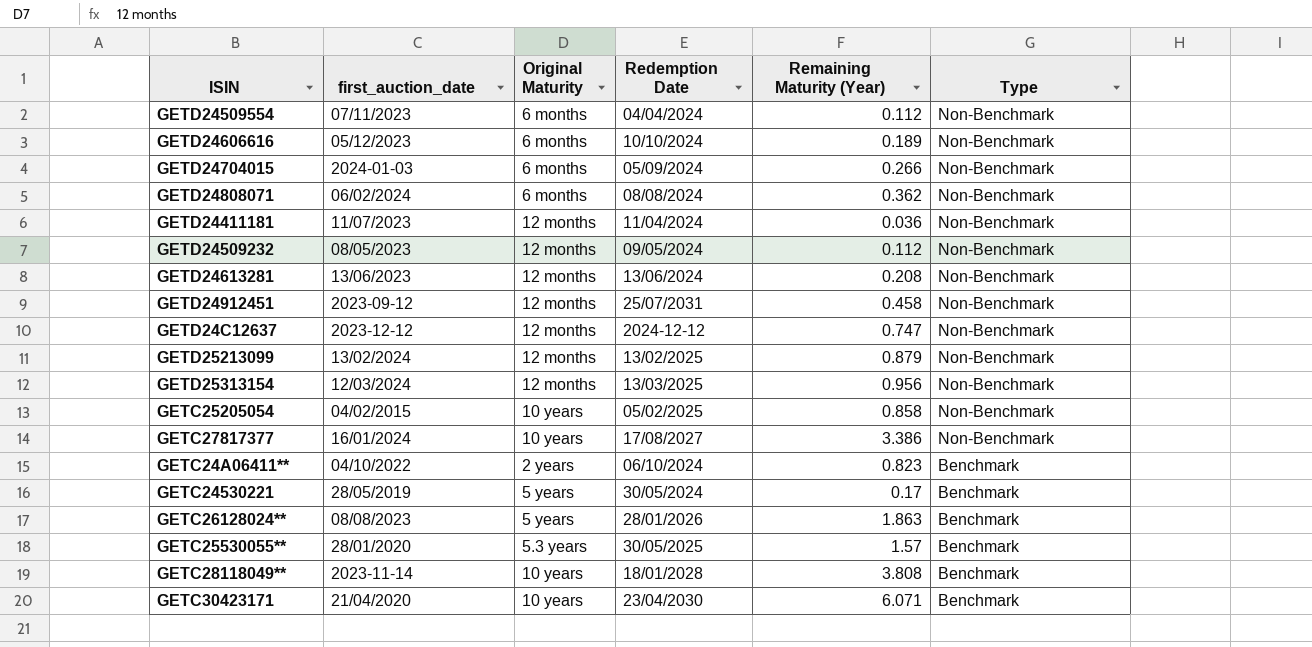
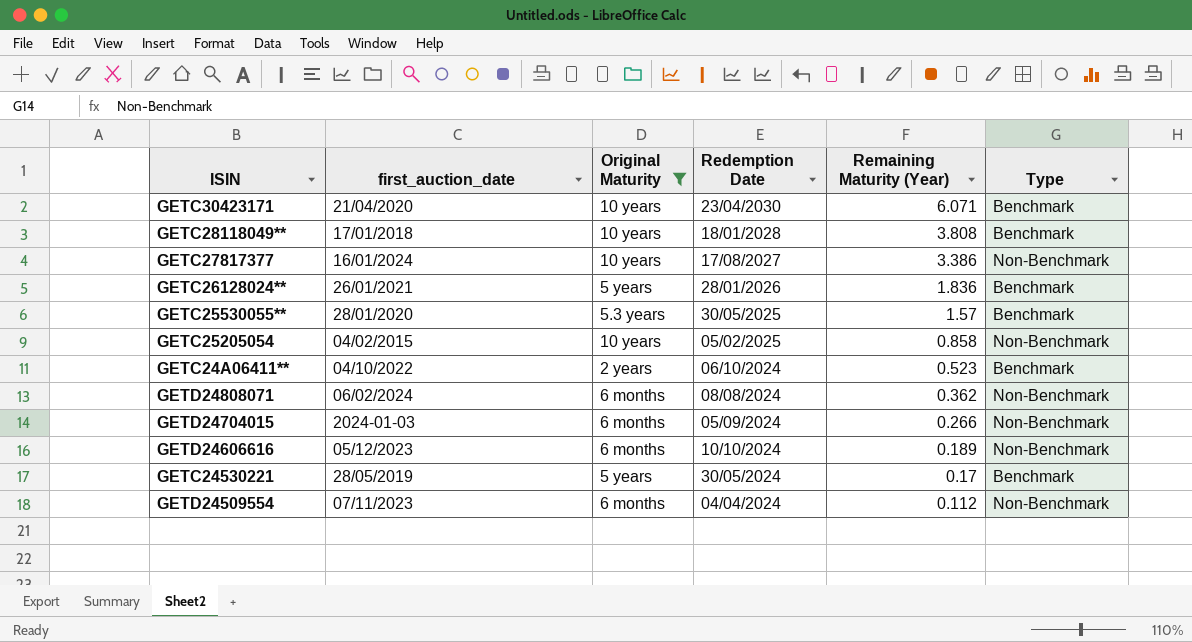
filter: none -> Original Maturity != 12 months
row order: Type descending -> Remaining Maturity (Year) descending
GETC28118049** | first_auction_date: 2023-11-14 -> 17/01/2018
GETC26128024** | first_auction_date: 08/08/2023 -> 26/01/2021
GETC26128024** | Remaining Maturity (Year): 1.863 -> 1.836
GETC24A06411** | Remaining Maturity (Year): 0.823 -> 0.523

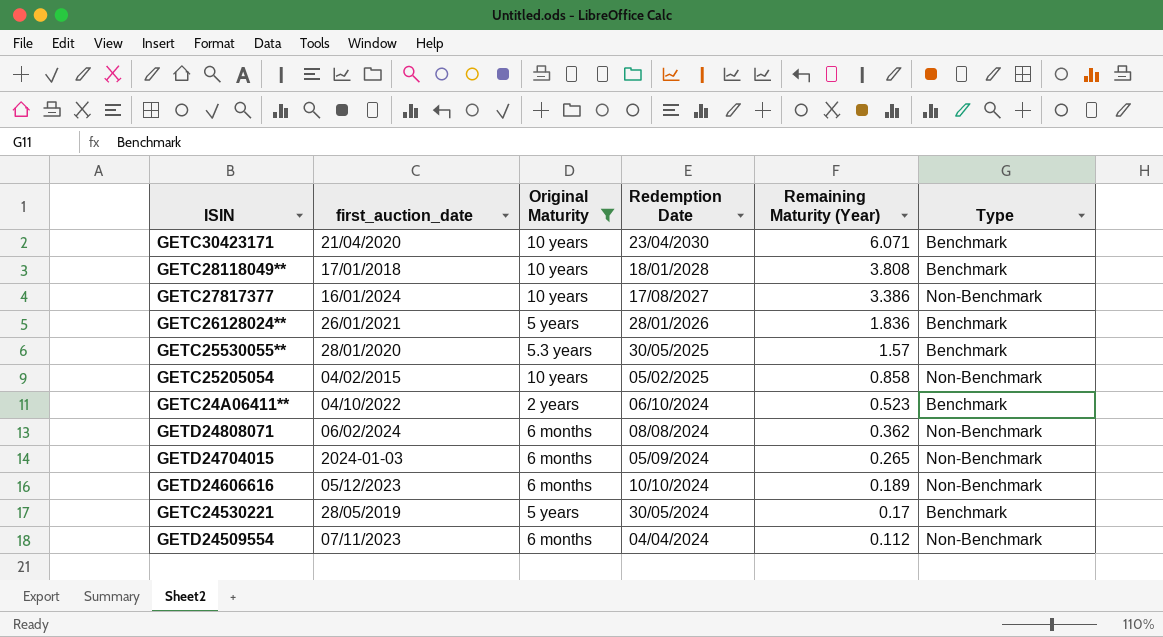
GETD24704015 | Remaining Maturity (Year): 0.266 -> 0.265

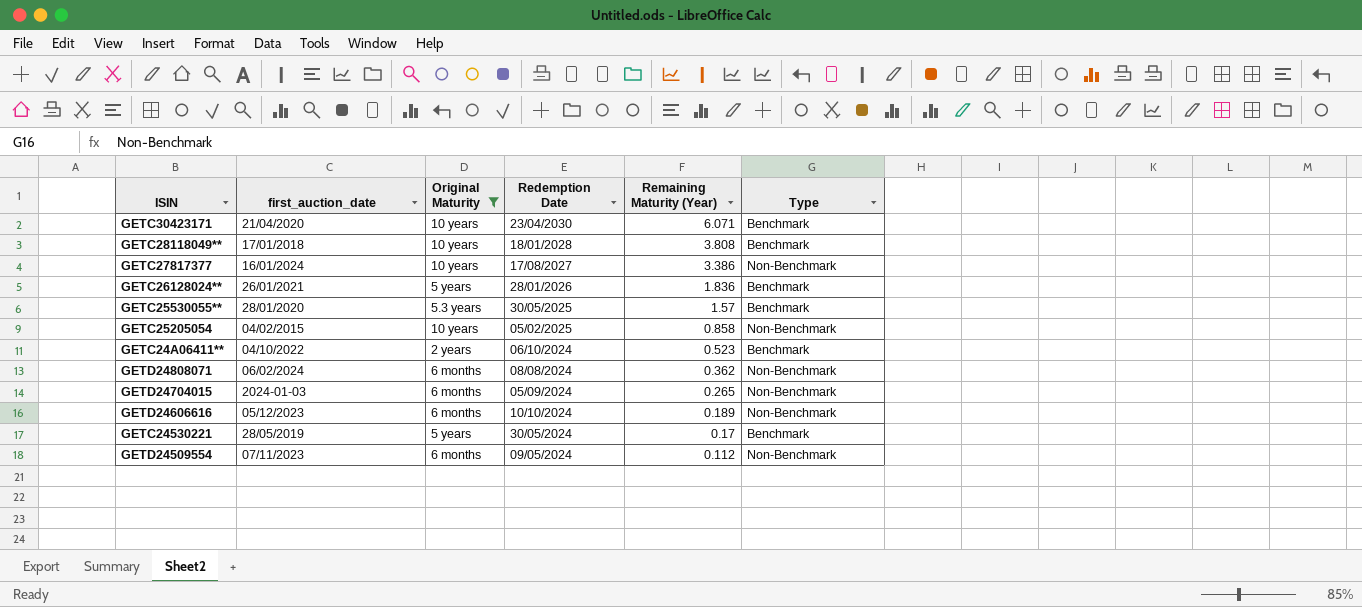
GETD24509554 | Redemption Date: 04/04/2024 -> 09/05/2024

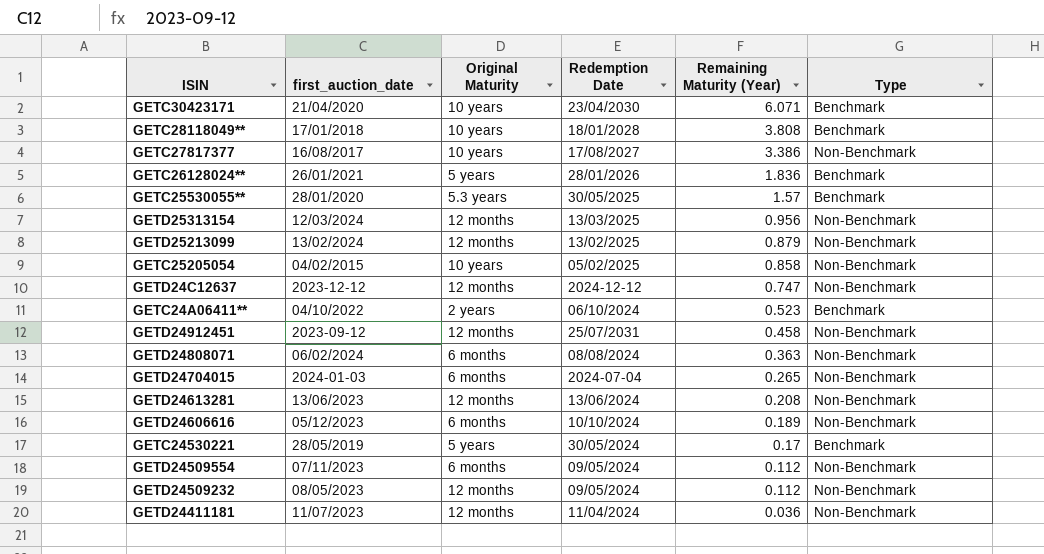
filter: Original Maturity != 12 months -> none
GETC27817377 | first_auction_date: 16/01/2024 -> 16/08/2017
GETD24808071 | Remaining Maturity (Year): 0.362 -> 0.363
GETD24704015 | Redemption Date: 05/09/2024 -> 2024-07-04

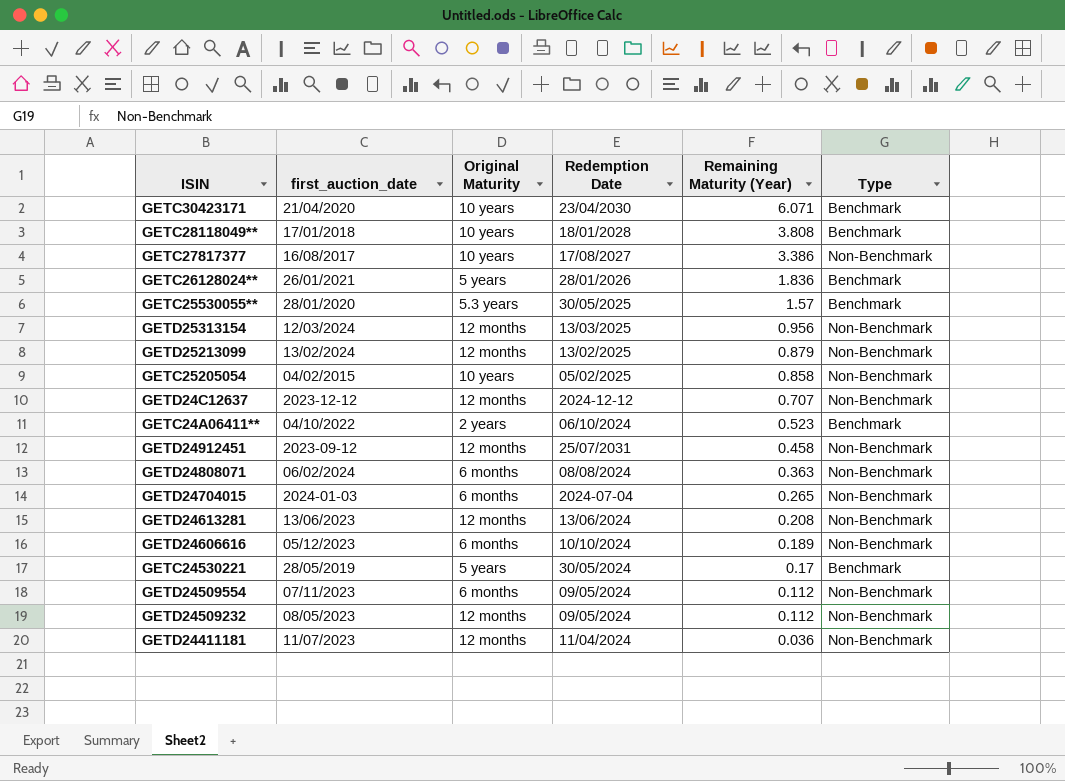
GETD24C12637 | Remaining Maturity (Year): 0.747 -> 0.707

